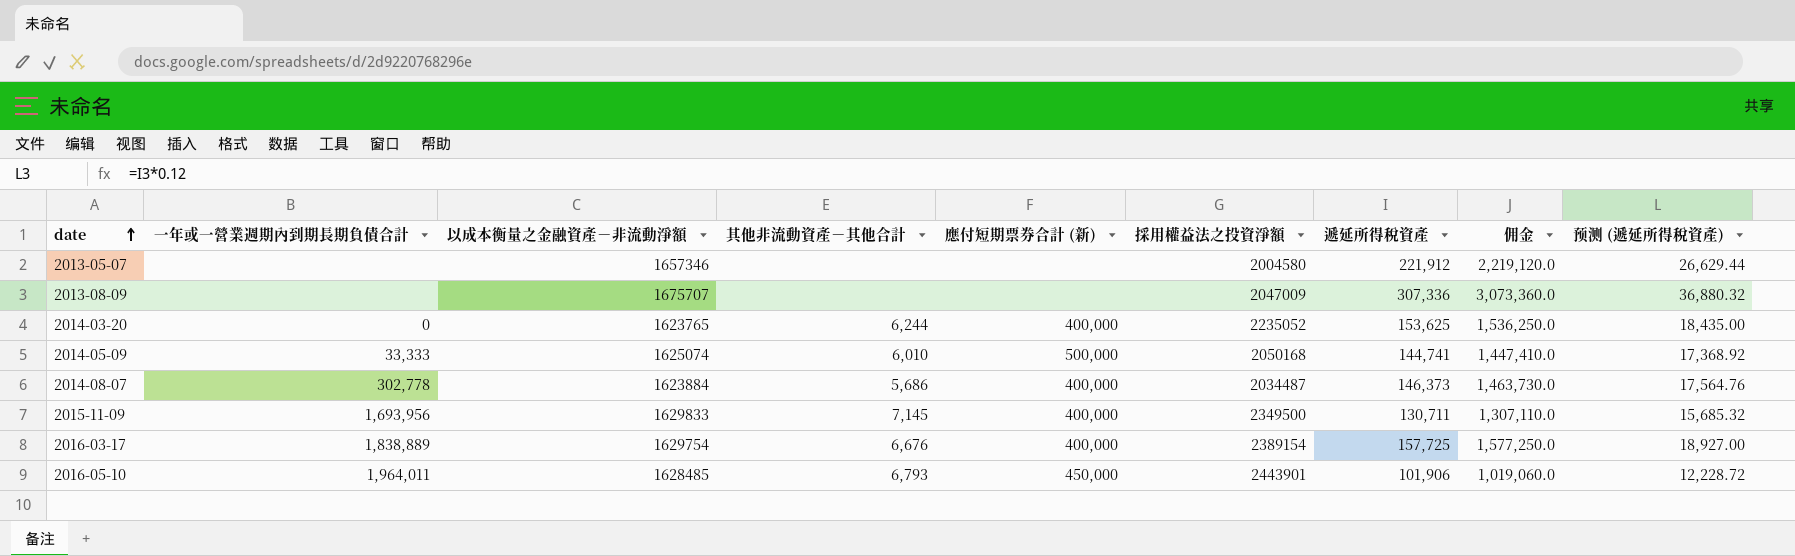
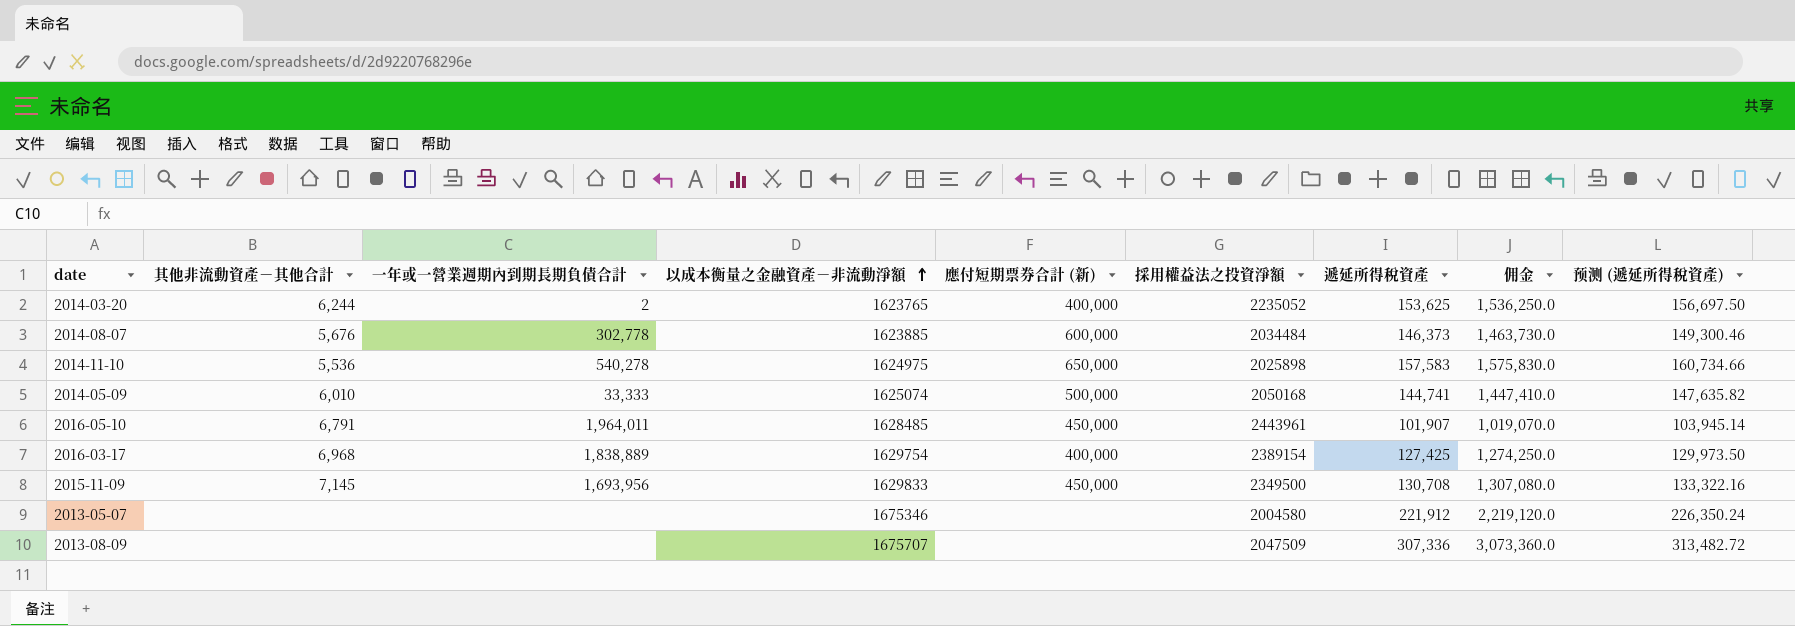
row order: date ascending -> 以成本衡量之金融資產－非流動淨額 ascending
column 其他非流動資產－其他合計 | position: 4 -> 2
column 预测 (遞延所得稅資產) | formula: [遞延所得稅資產] * 0.12 -> [遞延所得稅資產] * 1.02
2014-03-20 | 一年或一營業週期內到期長期負債合計: 0 -> 2
2014-08-07 | 其他非流動資產－其他合計: 5,686 -> 5,676
2014-08-07 | 以成本衡量之金融資產－非流動淨額: 1623884 -> 1623885
2014-08-07 | 應付短期票券合計 (新): 400,000 -> 600,000
2014-08-07 | 採用權益法之投資淨額: 2034487 -> 2034484
row 2014-11-10: none -> 5,536 | 540,278 | 1624975 | 650,000 | 2025898 | 157,583 | 1,575,830.0 | 160,734.66
2016-05-10 | 其他非流動資產－其他合計: 6,793 -> 6,791
2016-05-10 | 採用權益法之投資淨額: 2443901 -> 2443961
2016-05-10 | 遞延所得稅資產: 101,906 -> 101,907
2016-05-10 | 佣金: 1,019,060.0 -> 1,019,070.0
2016-03-17 | 其他非流動資產－其他合計: 6,676 -> 6,968
2016-03-17 | 遞延所得稅資產: 157,725 -> 127,425
2016-03-17 | 佣金: 1,577,250.0 -> 1,274,250.0
2015-11-09 | 應付短期票券合計 (新): 400,000 -> 450,000
2015-11-09 | 遞延所得稅資產: 130,711 -> 130,708
2015-11-09 | 佣金: 1,307,110.0 -> 1,307,080.0
2013-05-07 | 以成本衡量之金融資產－非流動淨額: 1657346 -> 1675346
2013-08-09 | 採用權益法之投資淨額: 2047009 -> 2047509

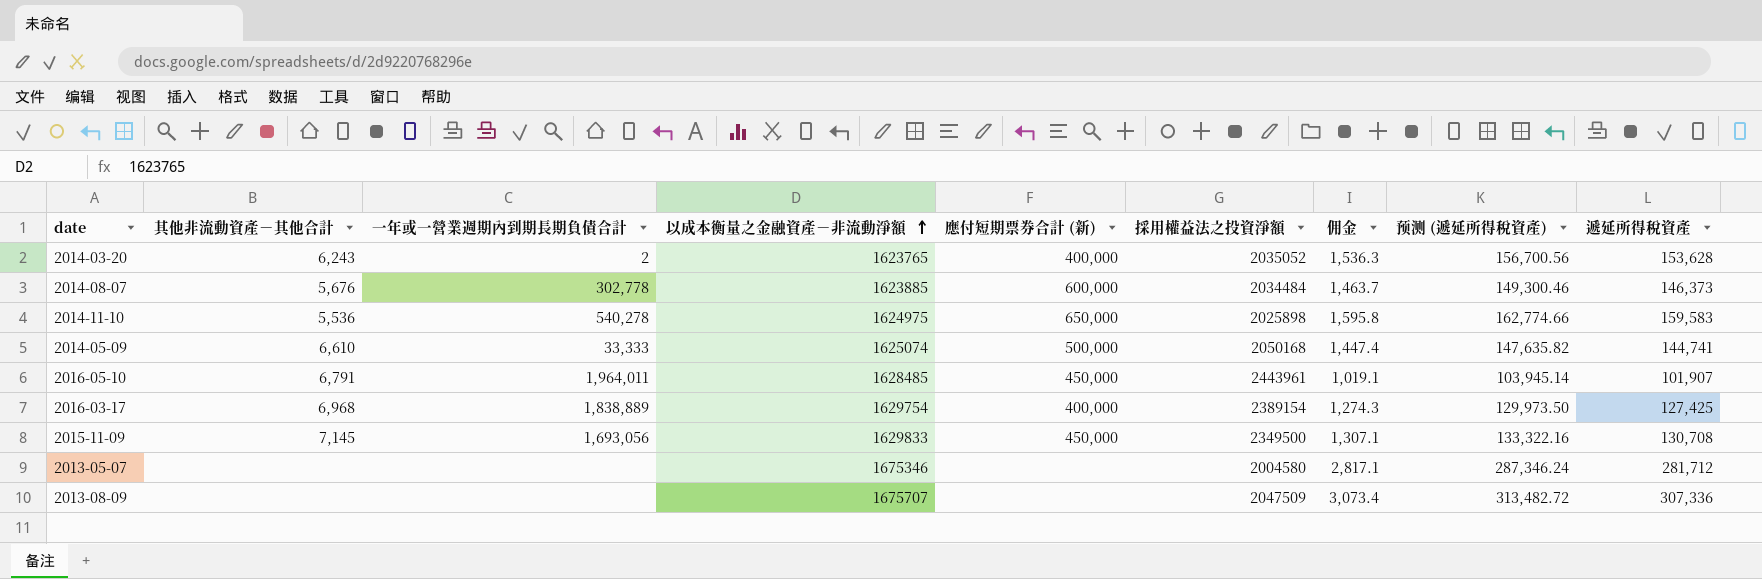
column 佣金 | formula: [遞延所得稅資產] * 10 -> [遞延所得稅資產] * 0.01
column 遞延所得稅資產 | position: 7 -> 9
2014-03-20 | 其他非流動資產－其他合計: 6,244 -> 6,243
2014-03-20 | 採用權益法之投資淨額: 2235052 -> 2035052
2014-03-20 | 预测 (遞延所得稅資產): 156,697.50 -> 156,700.56
2014-03-20 | 遞延所得稅資產: 153,625 -> 153,628
2014-11-10 | 预测 (遞延所得稅資產): 160,734.66 -> 162,774.66
2014-11-10 | 遞延所得稅資產: 157,583 -> 159,583
2014-05-09 | 其他非流動資產－其他合計: 6,010 -> 6,610
2015-11-09 | 一年或一營業週期內到期長期負債合計: 1,693,956 -> 1,693,056
2013-05-07 | 预测 (遞延所得稅資產): 226,350.24 -> 287,346.24
2013-05-07 | 遞延所得稅資產: 221,912 -> 281,712

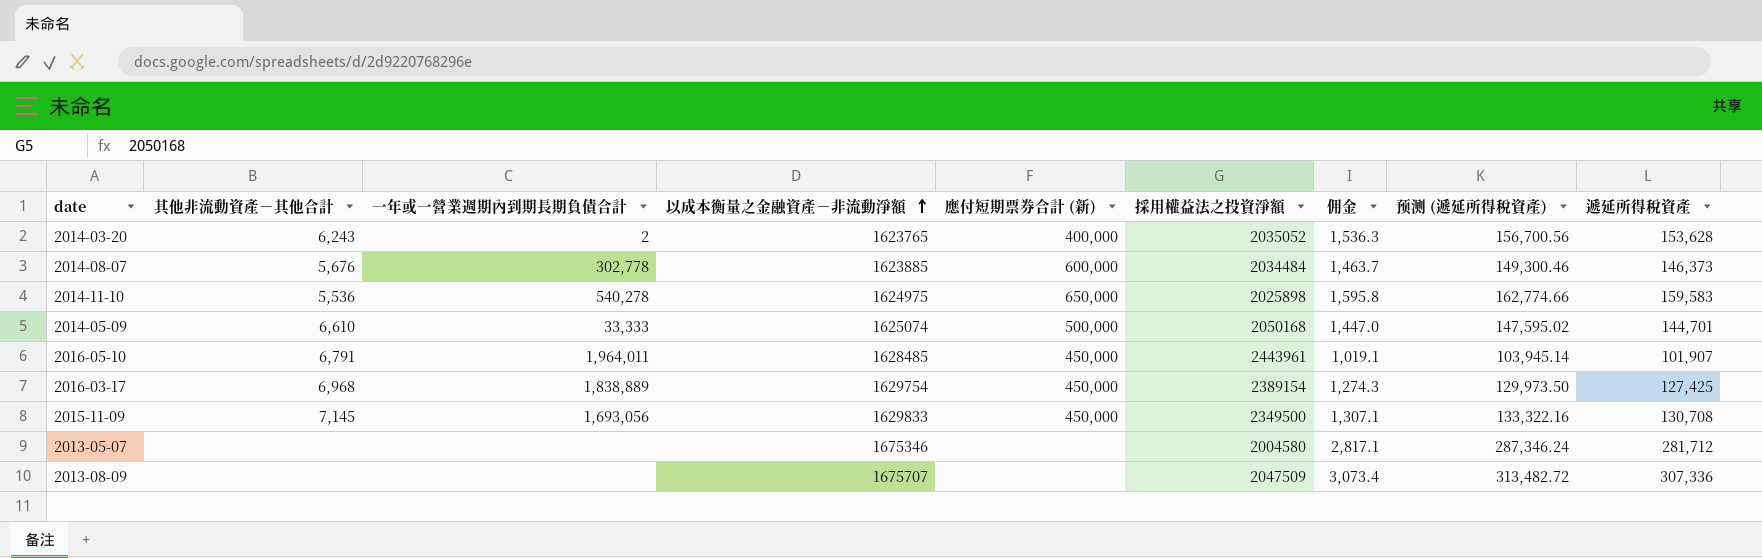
2014-05-09 | 佣金: 1,447.4 -> 1,447.0
2014-05-09 | 预测 (遞延所得稅資產): 147,635.82 -> 147,595.02
2014-05-09 | 遞延所得稅資產: 144,741 -> 144,701
2016-03-17 | 應付短期票券合計 (新): 400,000 -> 450,000

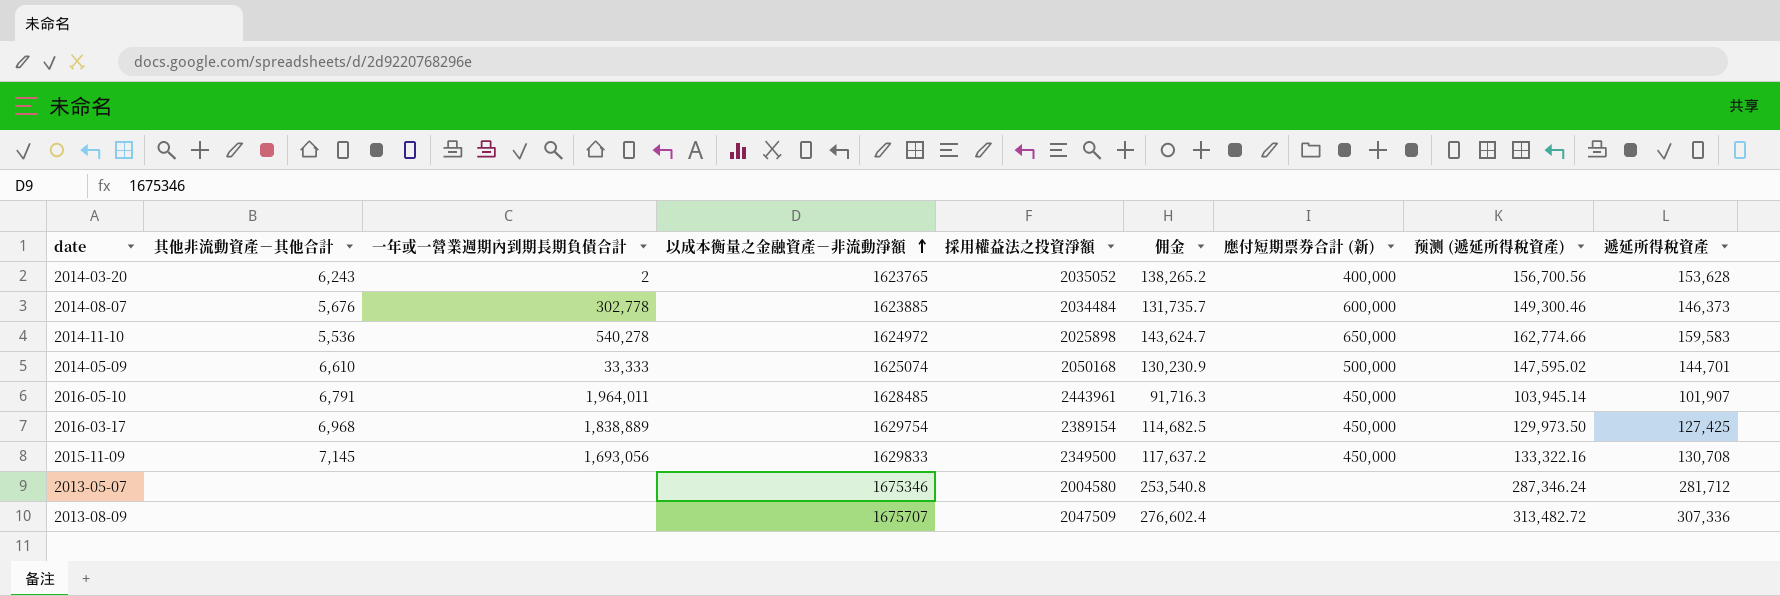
column 佣金 | formula: [遞延所得稅資產] * 0.01 -> [遞延所得稅資產] * 0.9
column 應付短期票券合計 (新) | position: 5 -> 7
2014-11-10 | 以成本衡量之金融資產－非流動淨額: 1624975 -> 1624972

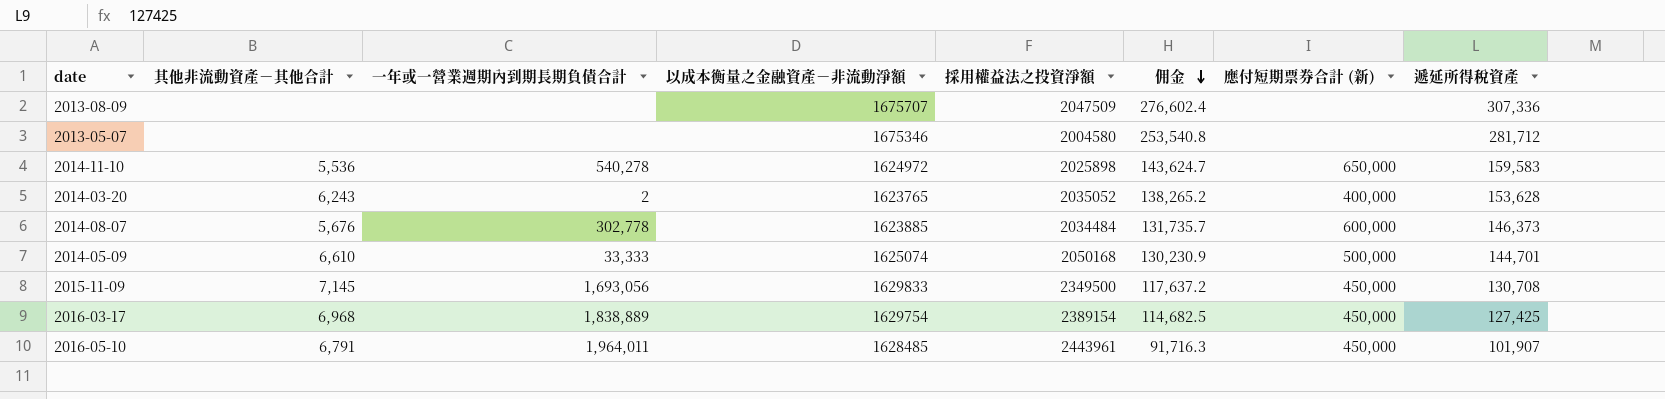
row order: 以成本衡量之金融資產－非流動淨額 ascending -> 佣金 descending
column 预测 (遞延所得稅資產) | formula: [遞延所得稅資產] * 1.02 -> none

